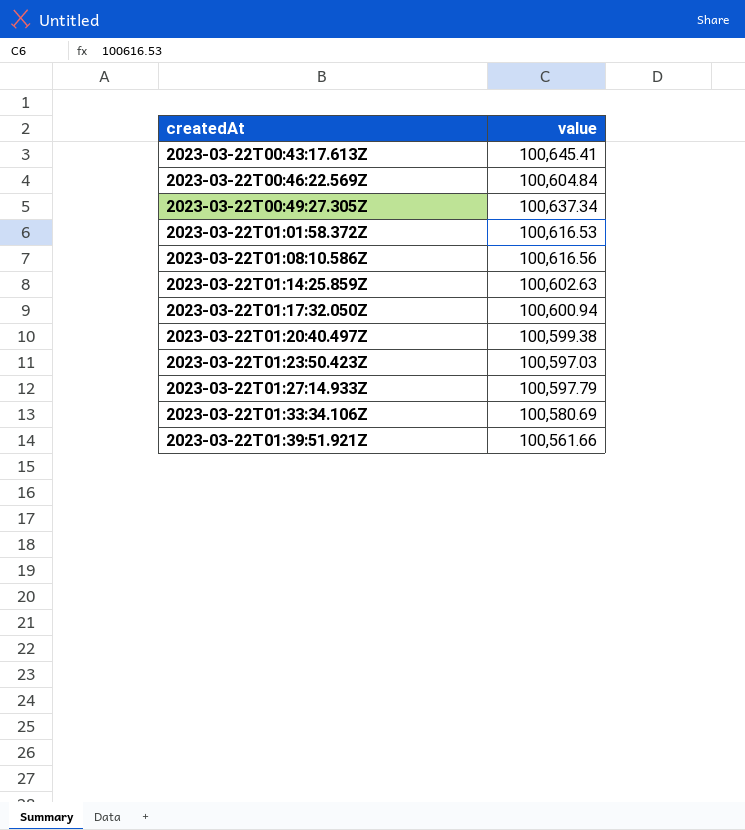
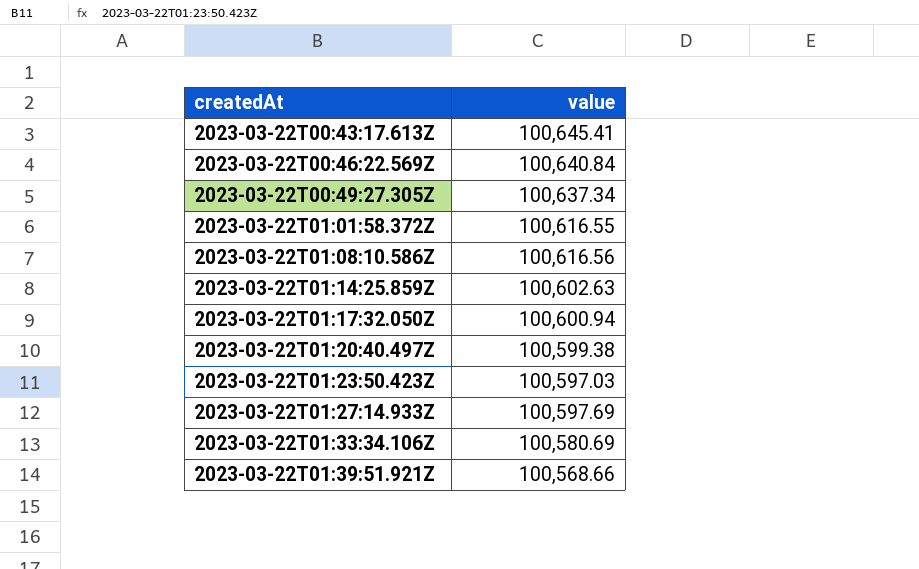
2023-03-22T00:46:22.569Z | value: 100,604.84 -> 100,640.84
2023-03-22T01:01:58.372Z | value: 100,616.53 -> 100,616.55
2023-03-22T01:27:14.933Z | value: 100,597.79 -> 100,597.69
2023-03-22T01:39:51.921Z | value: 100,561.66 -> 100,568.66

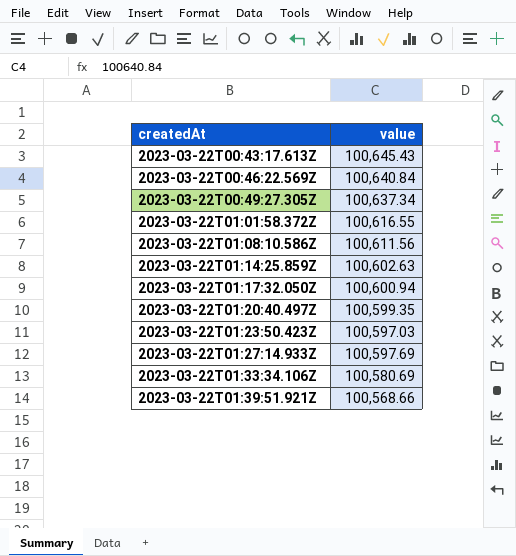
2023-03-22T00:43:17.613Z | value: 100,645.41 -> 100,645.43
2023-03-22T01:08:10.586Z | value: 100,616.56 -> 100,611.56
2023-03-22T01:20:40.497Z | value: 100,599.38 -> 100,599.35

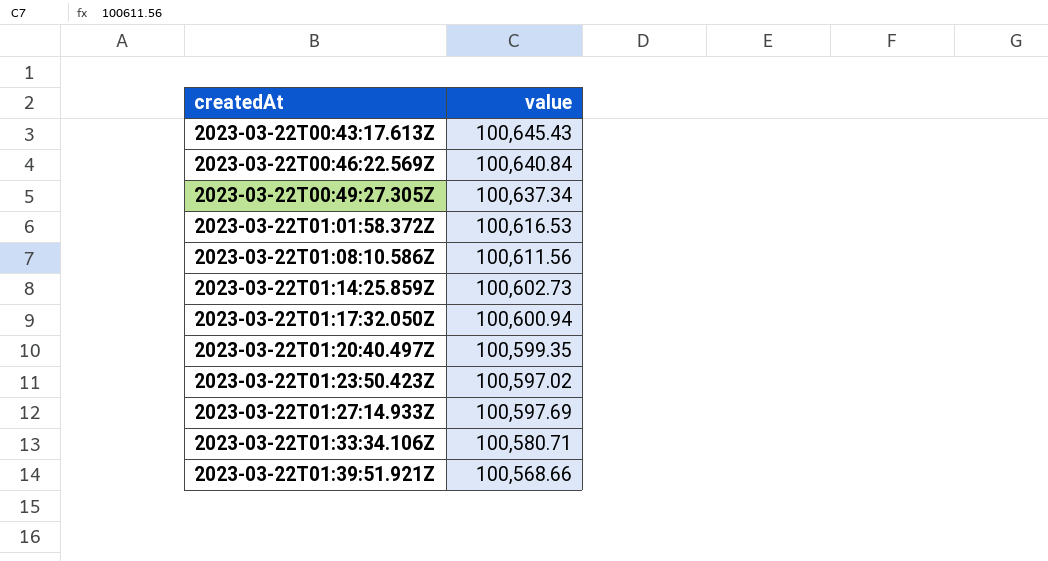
2023-03-22T01:01:58.372Z | value: 100,616.55 -> 100,616.53
2023-03-22T01:14:25.859Z | value: 100,602.63 -> 100,602.73
2023-03-22T01:23:50.423Z | value: 100,597.03 -> 100,597.02
2023-03-22T01:33:34.106Z | value: 100,580.69 -> 100,580.71

